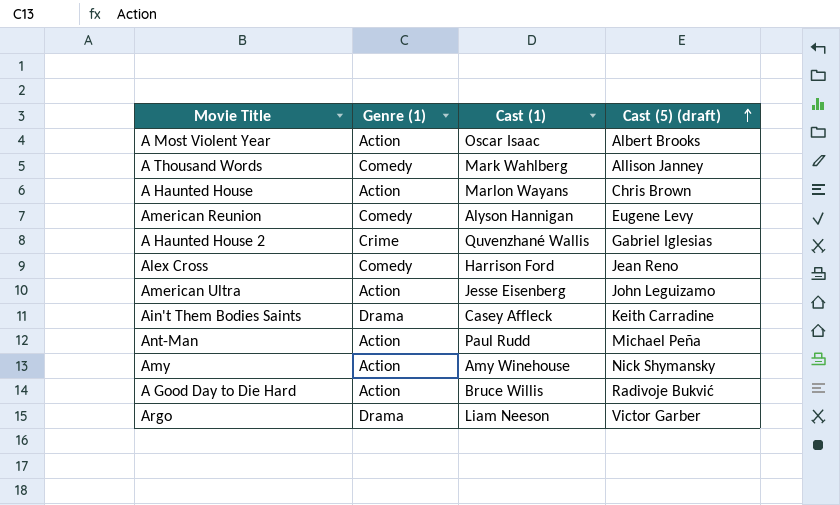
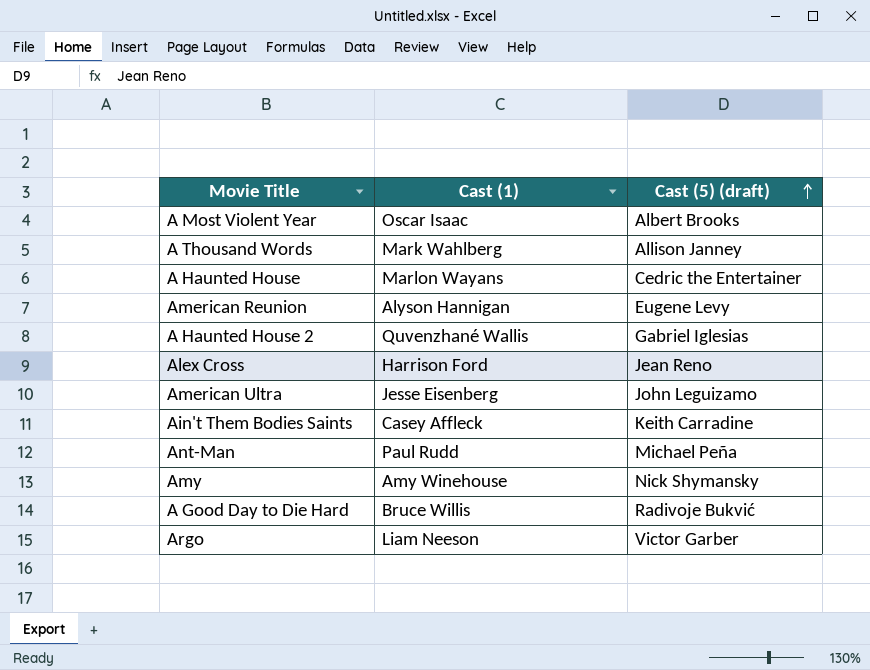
column Genre (1) | position: 2 -> none
A Haunted House | Cast (5) (draft): Chris Brown -> Cedric the Entertainer

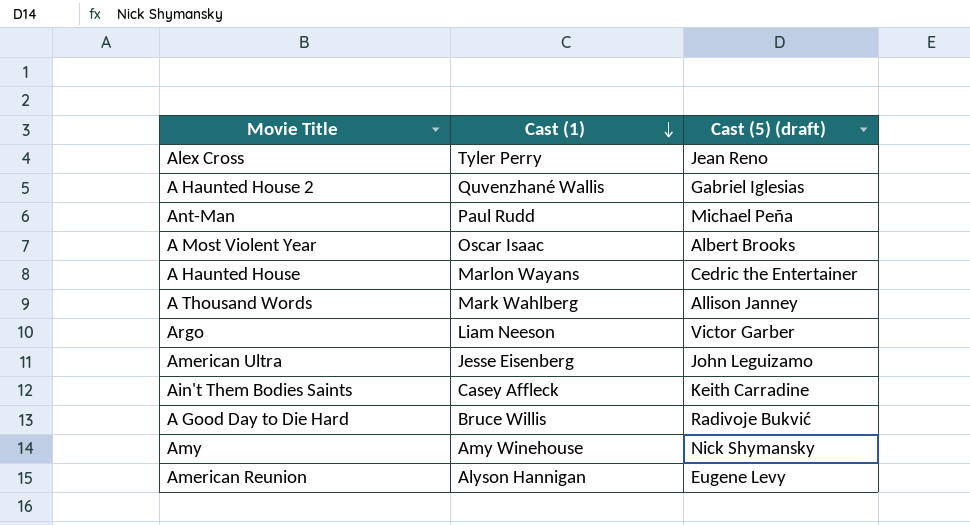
row order: Cast (5) (draft) ascending -> Cast (1) descending
Alex Cross | Cast (1): Harrison Ford -> Tyler Perry

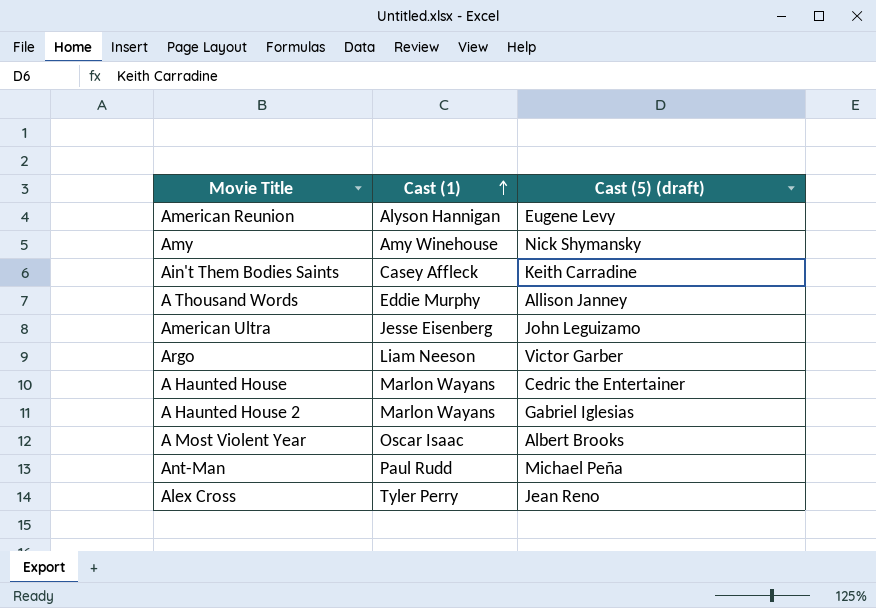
row order: Cast (1) descending -> Cast (1) ascending
row A Good Day to Die Hard: Bruce Willis | Radivoje Bukvić -> none
A Thousand Words | Cast (1): Mark Wahlberg -> Eddie Murphy
A Haunted House 2 | Cast (1): Quvenzhané Wallis -> Marlon Wayans

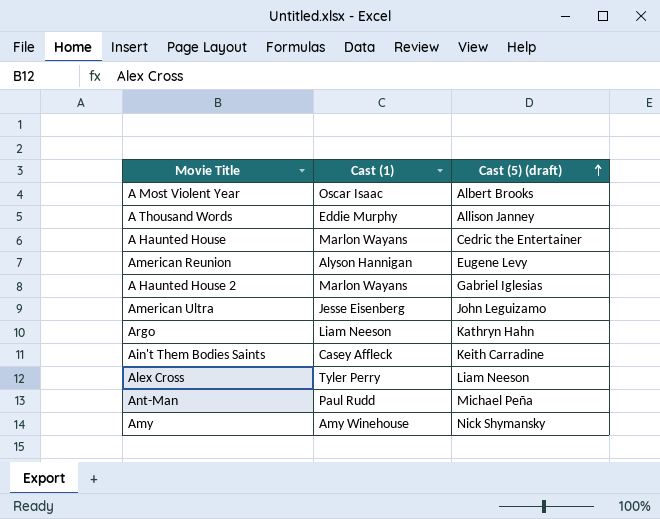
row order: Cast (1) ascending -> Cast (5) (draft) ascending
Argo | Cast (5) (draft): Victor Garber -> Kathryn Hahn
Alex Cross | Cast (5) (draft): Jean Reno -> Liam Neeson

